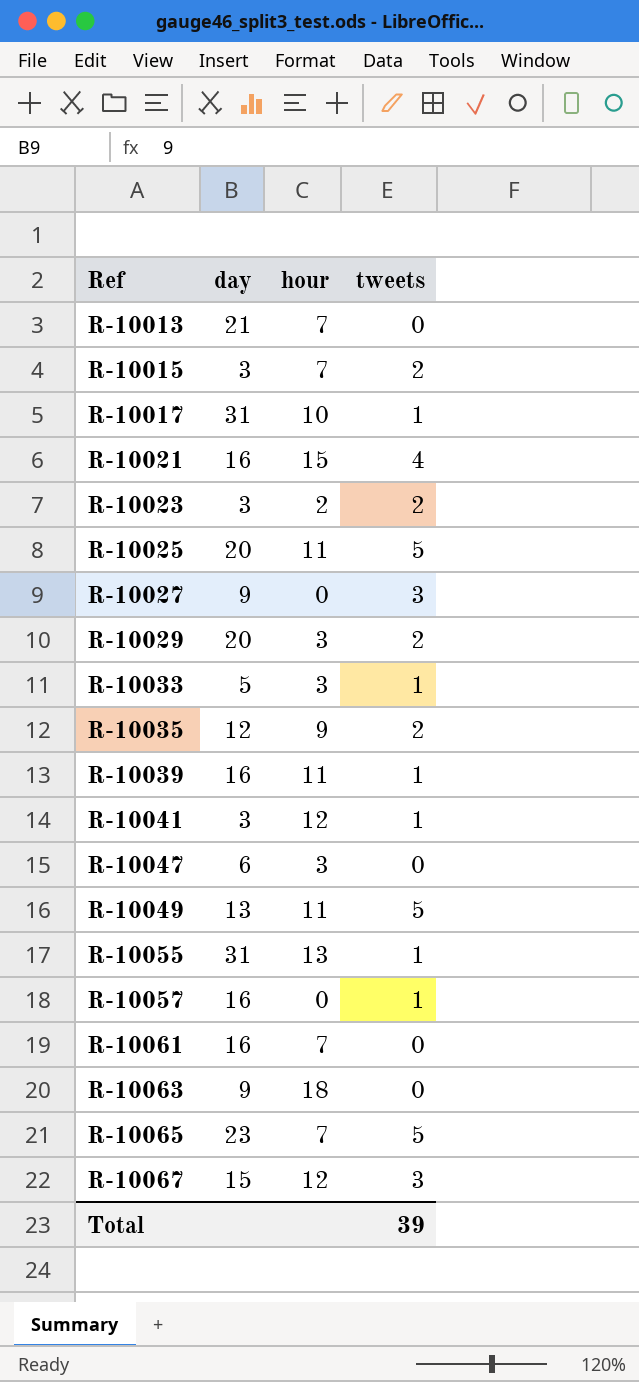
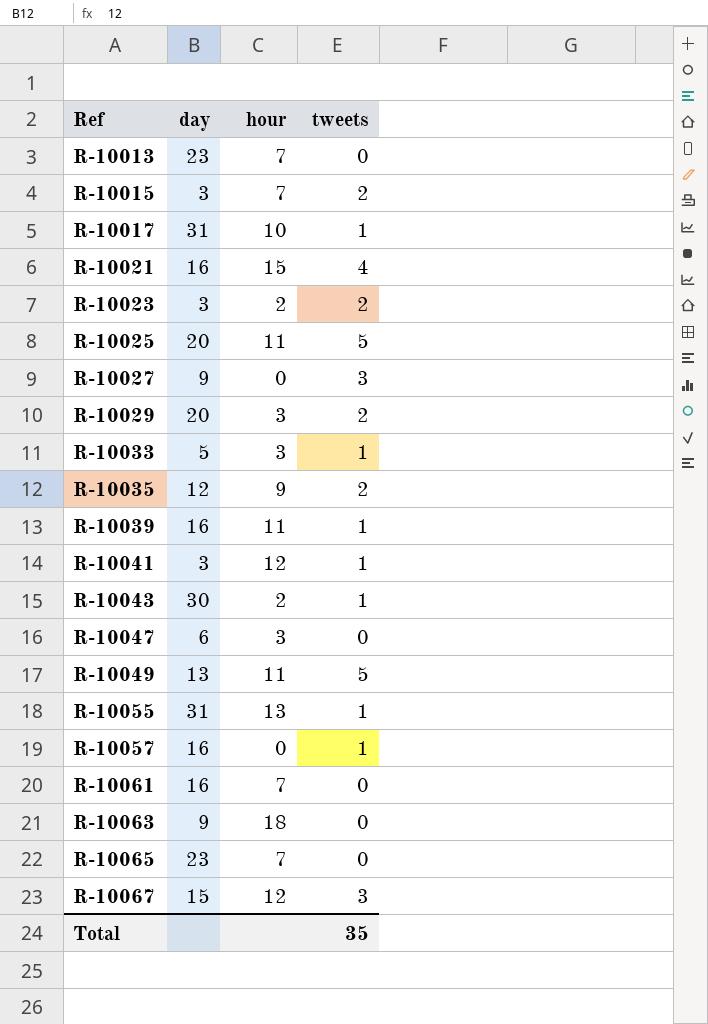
R-10013 | day: 21 -> 23
row R-10043: none -> 30 | 2 | 1
R-10065 | tweets: 5 -> 0
Total | tweets: 39 -> 35

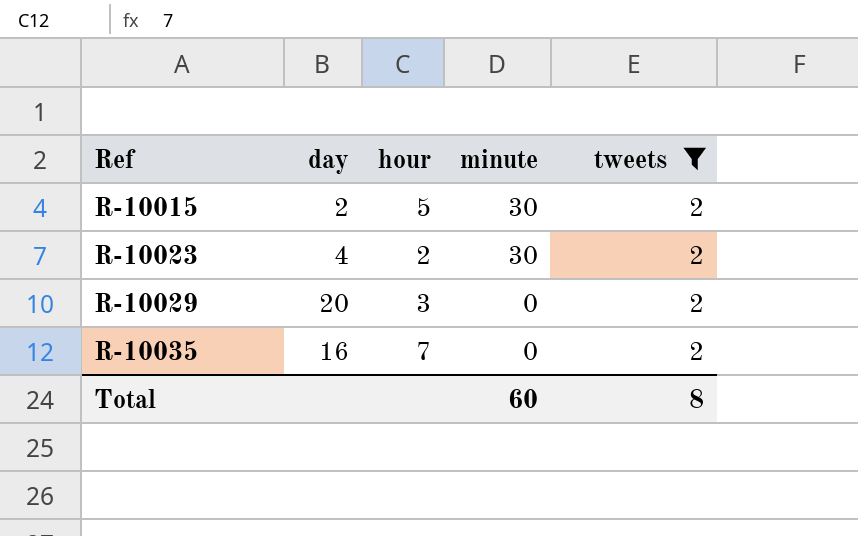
filter: none -> tweets = 2
column minute | position: none -> 4
R-10015 | day: 3 -> 2
R-10015 | hour: 7 -> 5
R-10023 | day: 3 -> 4
R-10035 | day: 12 -> 16
R-10035 | hour: 9 -> 7
Total | tweets: 35 -> 8

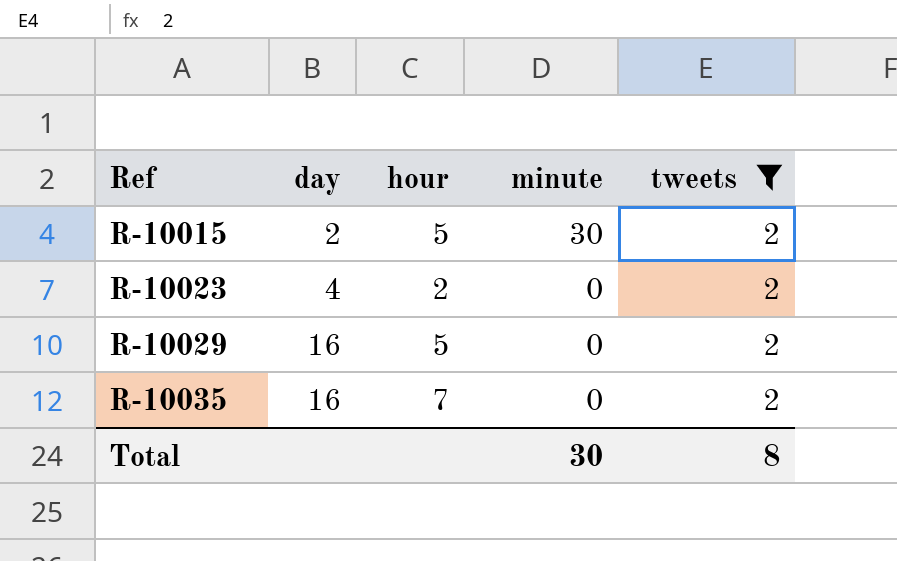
R-10023 | minute: 30 -> 0
R-10029 | day: 20 -> 16
R-10029 | hour: 3 -> 5
Total | minute: 60 -> 30

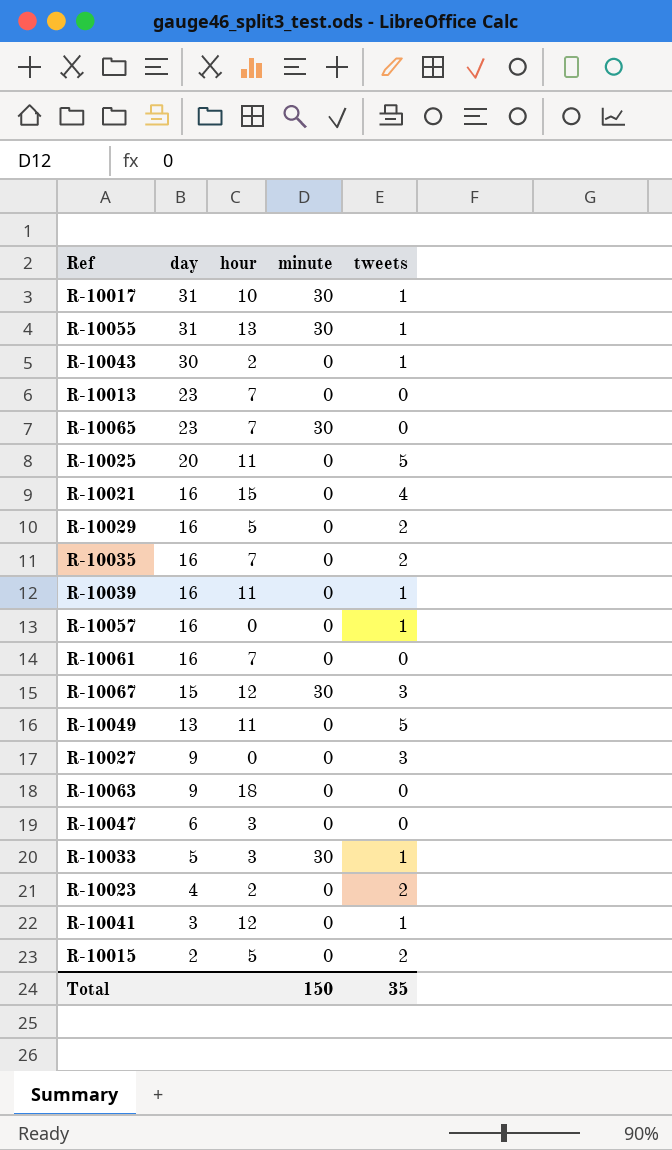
filter: tweets = 2 -> none
row order: Ref ascending -> day descending
R-10015 | minute: 30 -> 0
Total | minute: 30 -> 150
Total | tweets: 8 -> 35

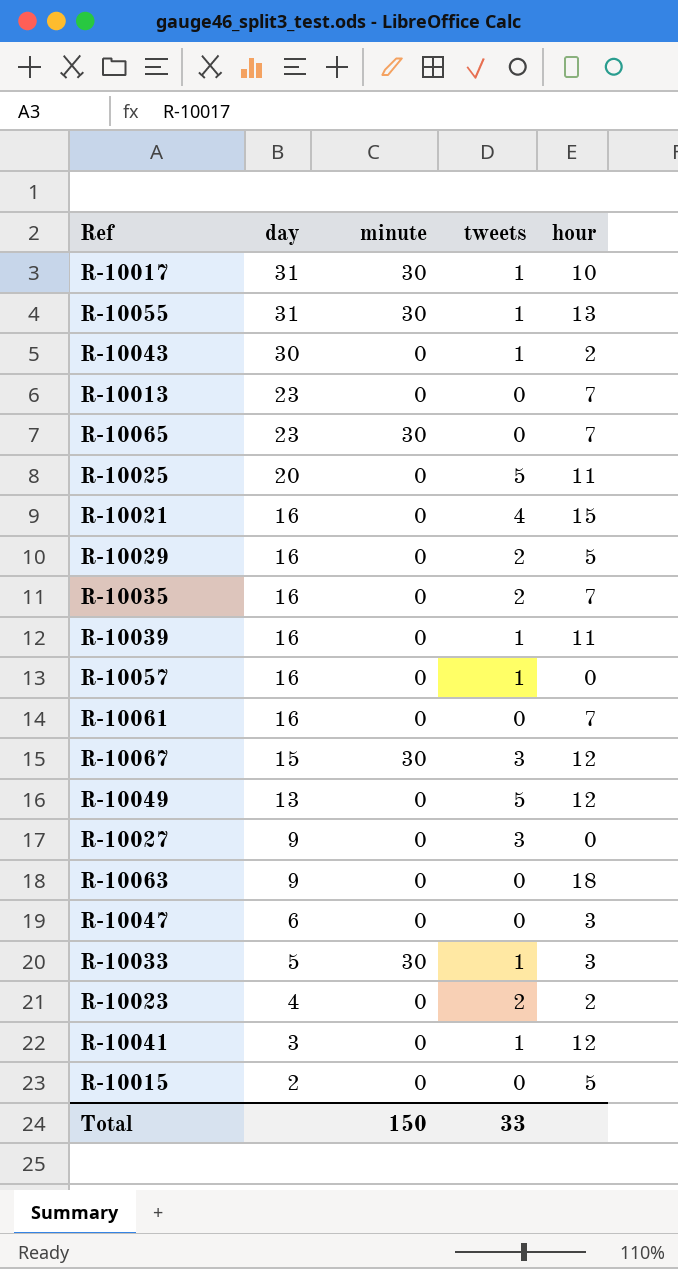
column hour | position: 3 -> 5
R-10049 | hour: 11 -> 12
R-10015 | tweets: 2 -> 0
Total | tweets: 35 -> 33

